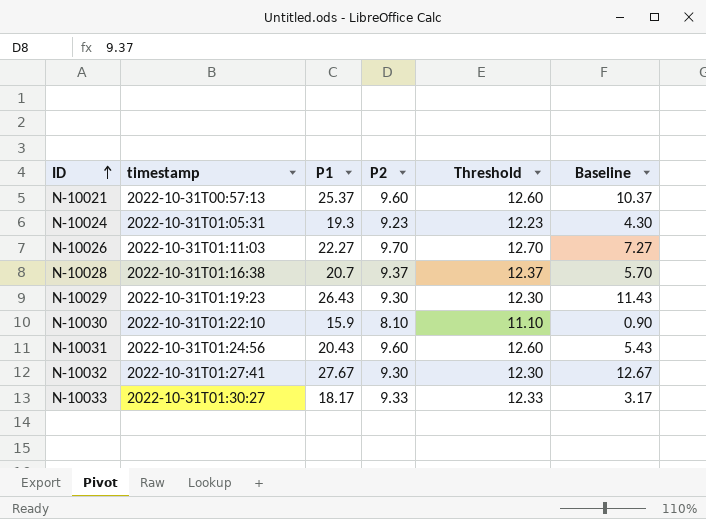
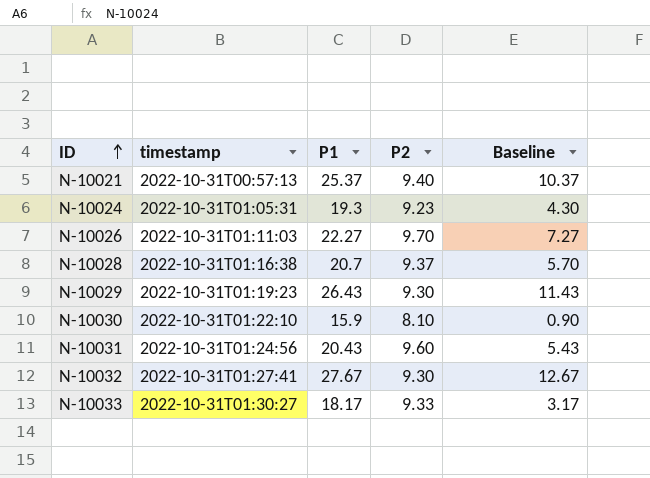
column Threshold | formula: [P2] + 3 -> none
N-10021 | P2: 9.60 -> 9.40

